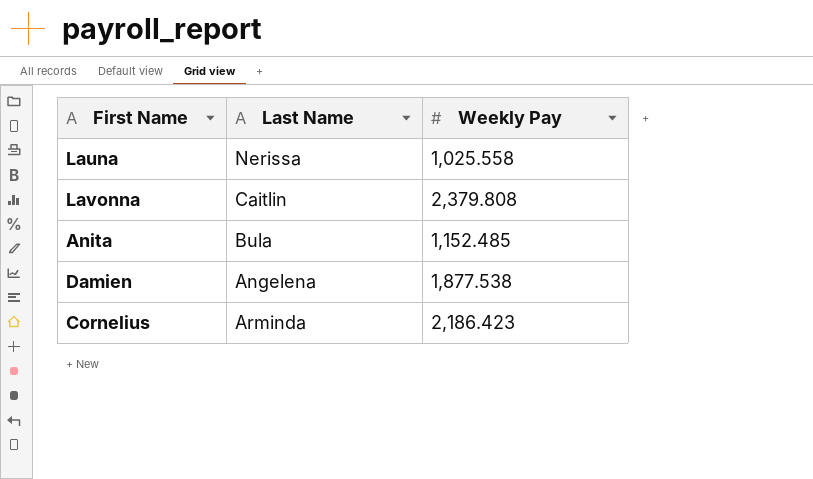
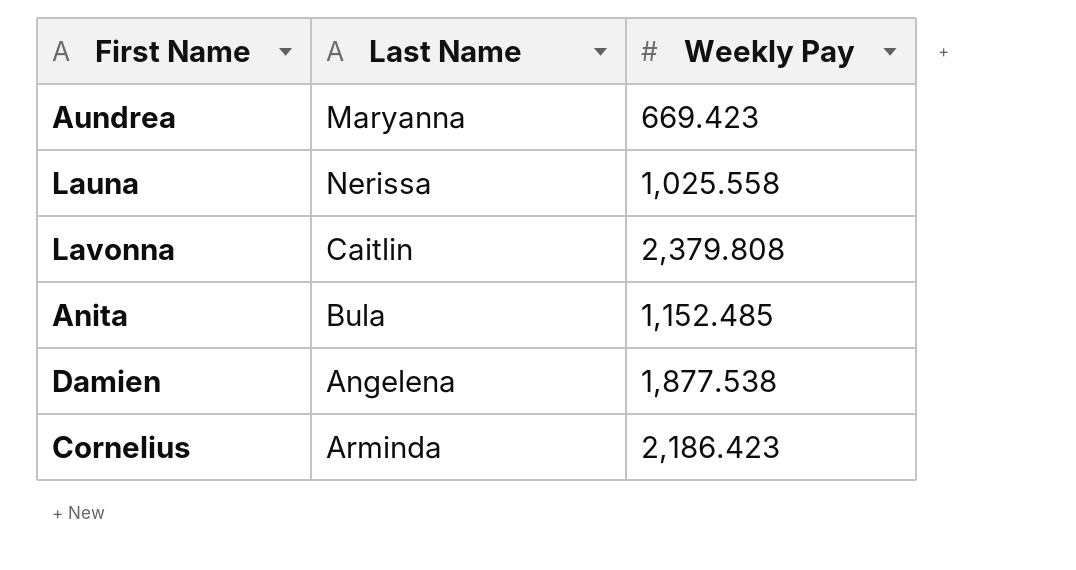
row Aundrea: none -> Maryanna | 669.423

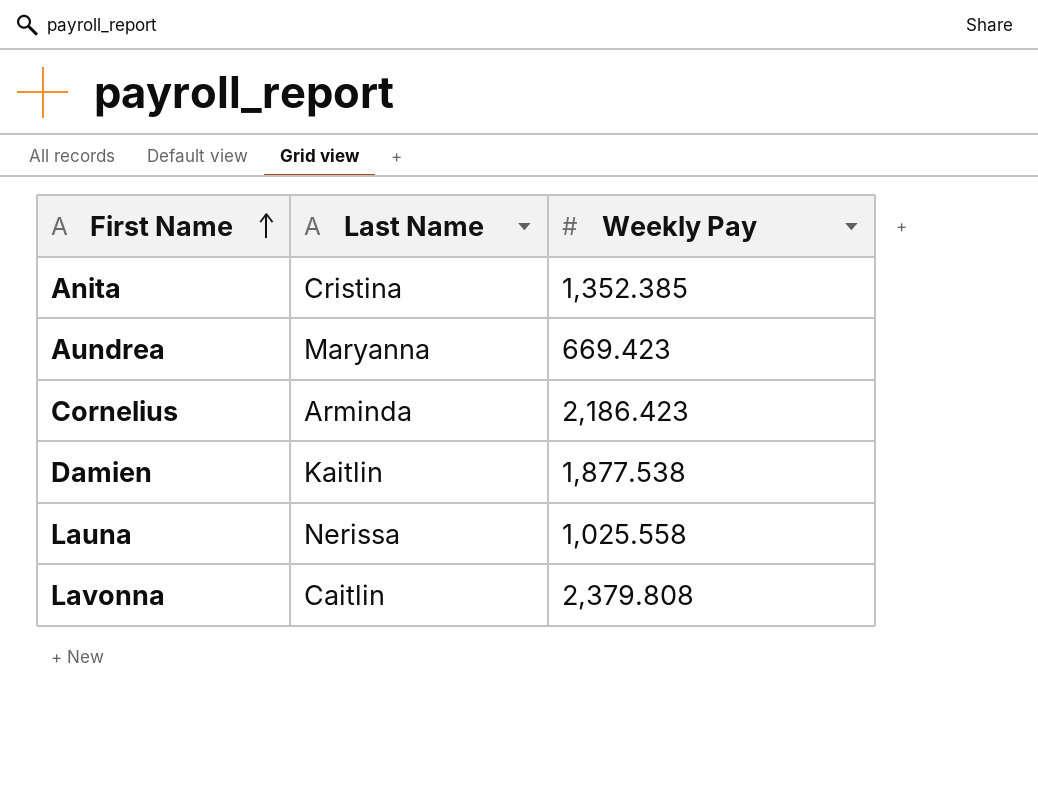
row order: none -> First Name ascending
Anita | Last Name: Bula -> Cristina
Anita | Weekly Pay: 1,152.485 -> 1,352.385
Damien | Last Name: Angelena -> Kaitlin

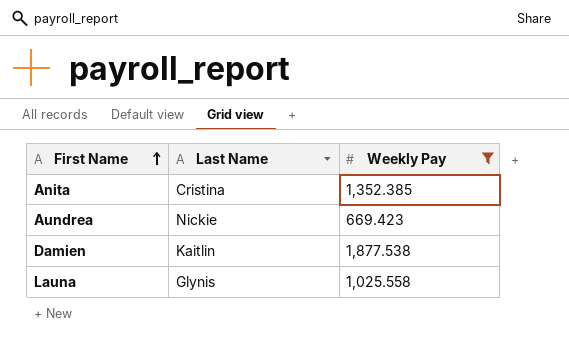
filter: none -> Weekly Pay <= 1,877.538
Aundrea | Last Name: Maryanna -> Nickie
Launa | Last Name: Nerissa -> Glynis

